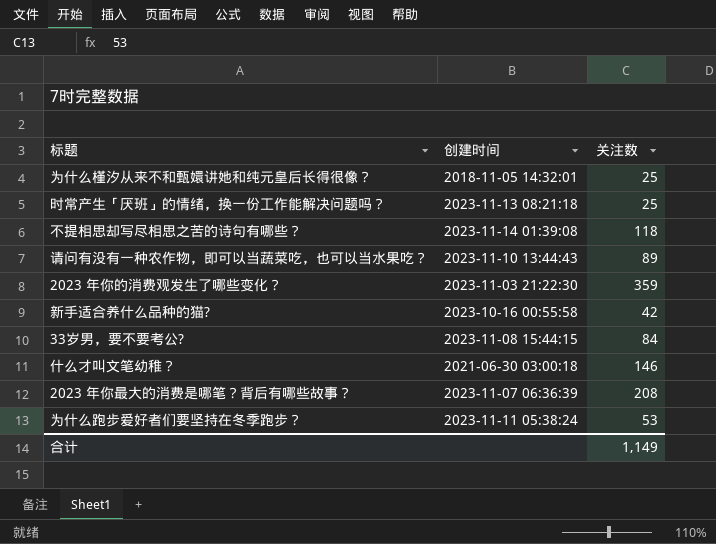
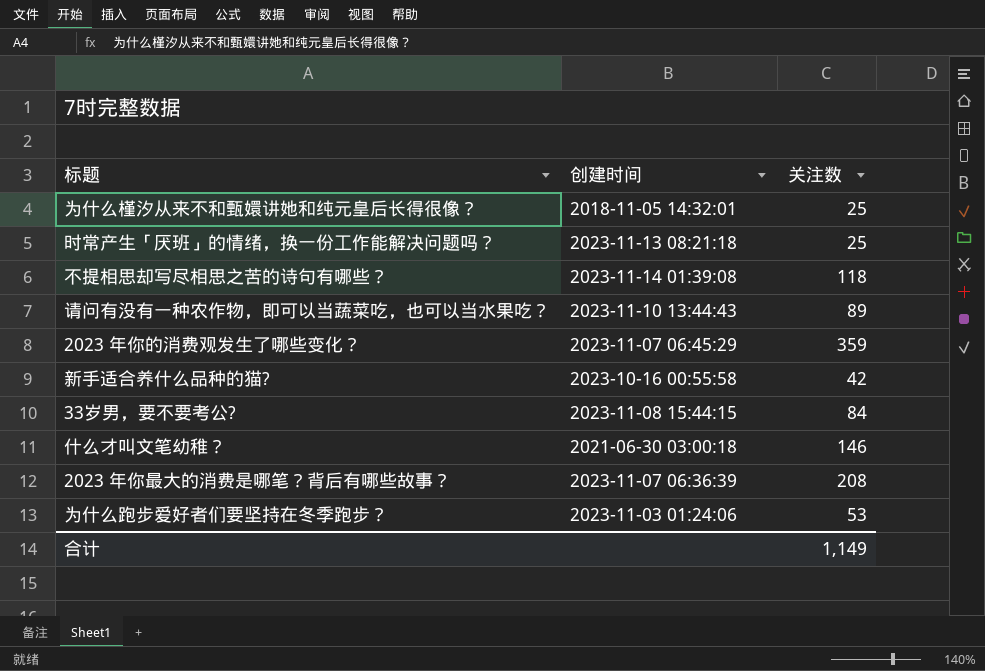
2023 年你的消费观发生了哪些变化？ | 创建时间: 2023-11-03 21:22:30 -> 2023-11-07 06:45:29
为什么跑步爱好者们要坚持在冬季跑步？ | 创建时间: 2023-11-11 05:38:24 -> 2023-11-03 01:24:06

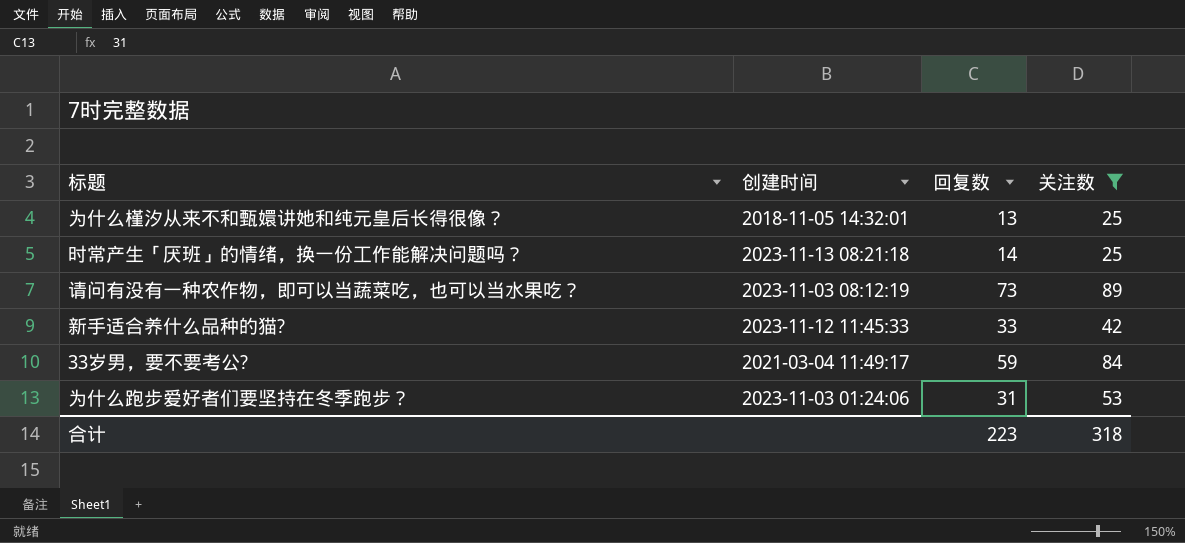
filter: none -> 关注数 <= 89
column 回复数 | position: none -> 3
请问有没有一种农作物，即可以当蔬菜吃，也可以当水果吃？ | 创建时间: 2023-11-10 13:44:43 -> 2023-11-03 08:12:19
新手适合养什么品种的猫? | 创建时间: 2023-10-16 00:55:58 -> 2023-11-12 11:45:33
33岁男，要不要考公? | 创建时间: 2023-11-08 15:44:15 -> 2021-03-04 11:49:17
合计 | 关注数: 1,149 -> 318

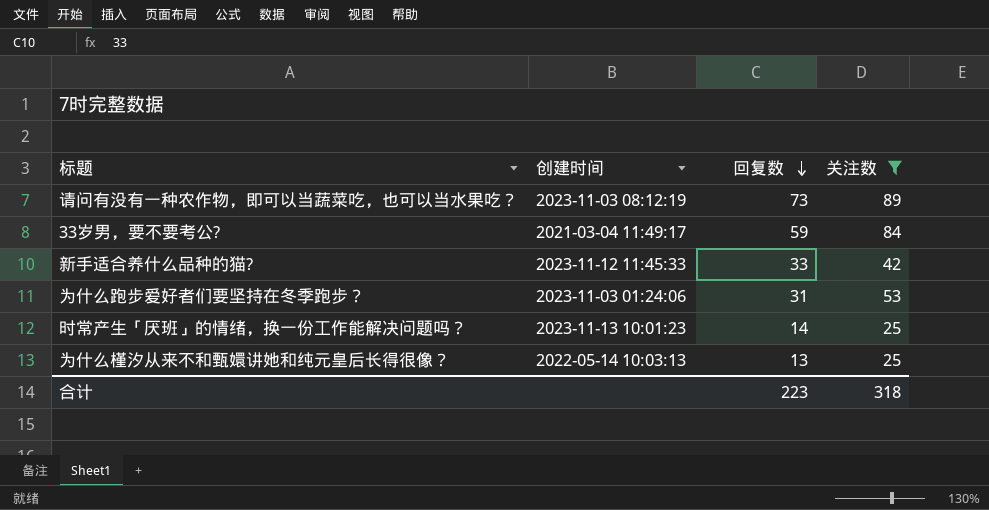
row order: none -> 回复数 descending
时常产生「厌班」的情绪，换一份工作能解决问题吗？ | 创建时间: 2023-11-13 08:21:18 -> 2023-11-13 10:01:23
为什么槿汐从来不和甄嬛讲她和纯元皇后长得很像？ | 创建时间: 2018-11-05 14:32:01 -> 2022-05-14 10:03:13

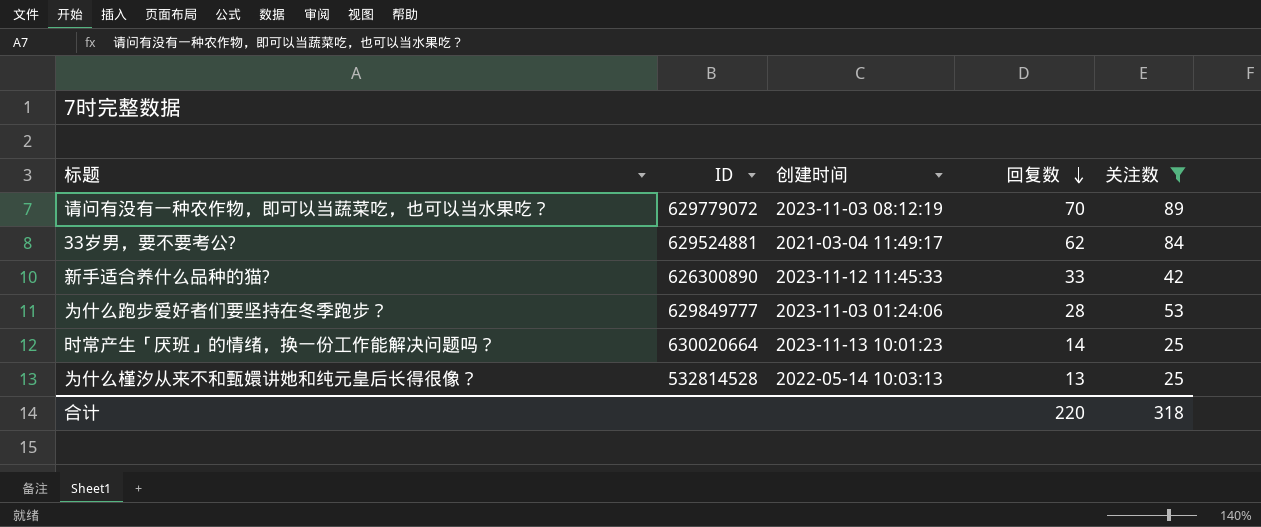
column ID | position: none -> 2
请问有没有一种农作物，即可以当蔬菜吃，也可以当水果吃？ | 回复数: 73 -> 70
33岁男，要不要考公? | 回复数: 59 -> 62
为什么跑步爱好者们要坚持在冬季跑步？ | 回复数: 31 -> 28
合计 | 回复数: 223 -> 220

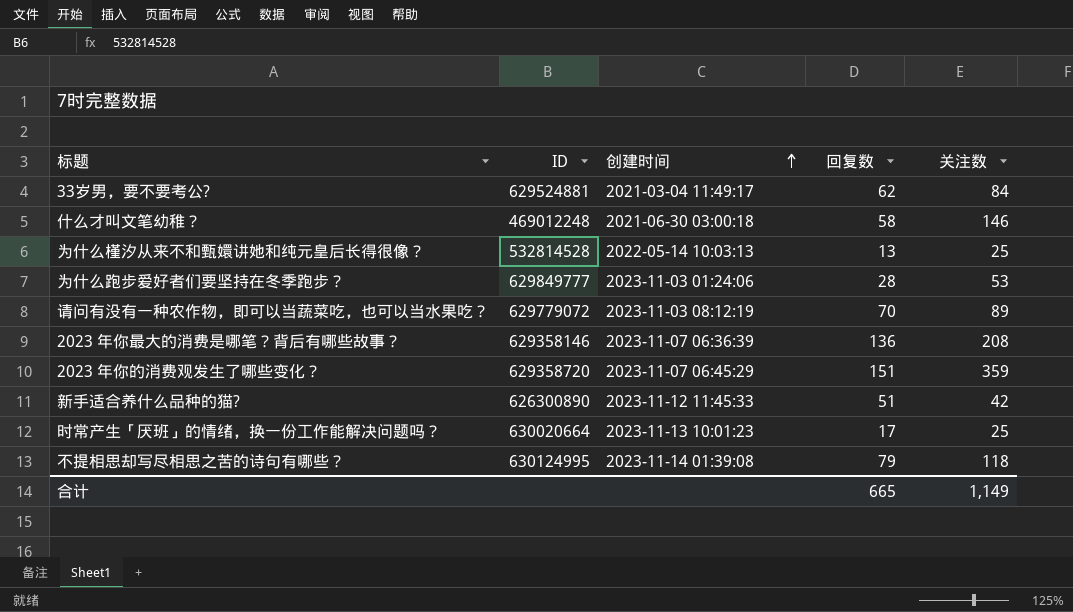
filter: 关注数 <= 89 -> none
row order: 回复数 descending -> 创建时间 ascending
新手适合养什么品种的猫? | 回复数: 33 -> 51
时常产生「厌班」的情绪，换一份工作能解决问题吗？ | 回复数: 14 -> 17
合计 | 回复数: 220 -> 665
合计 | 关注数: 318 -> 1,149

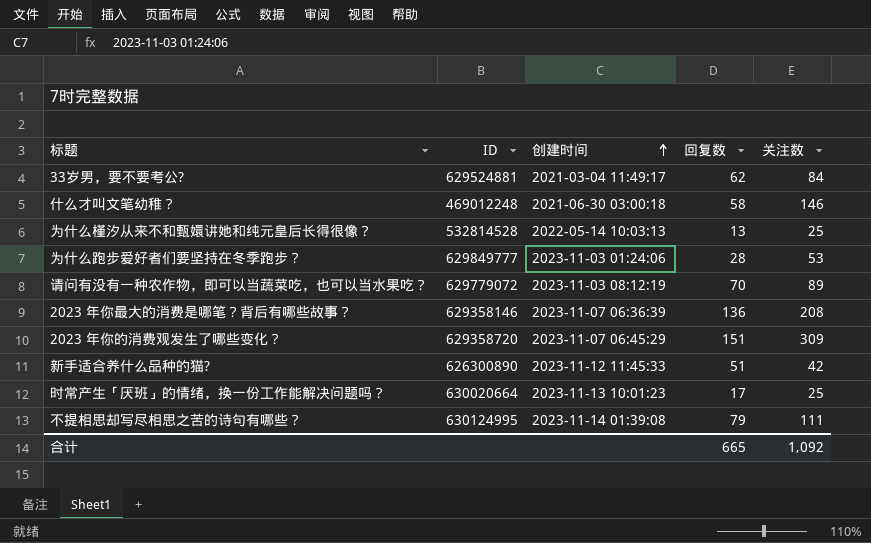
2023 年你的消费观发生了哪些变化？ | 关注数: 359 -> 309
不提相思却写尽相思之苦的诗句有哪些？ | 关注数: 118 -> 111
合计 | 关注数: 1,149 -> 1,092

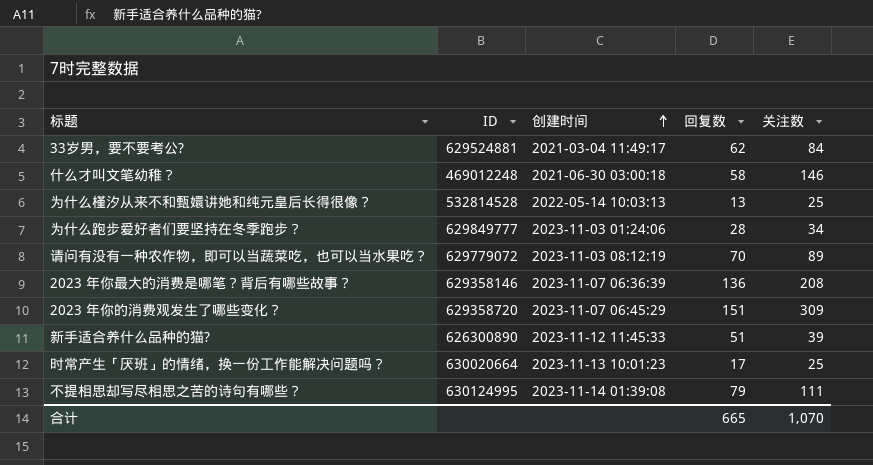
为什么跑步爱好者们要坚持在冬季跑步？ | 关注数: 53 -> 34
新手适合养什么品种的猫? | 关注数: 42 -> 39
合计 | 关注数: 1,092 -> 1,070

